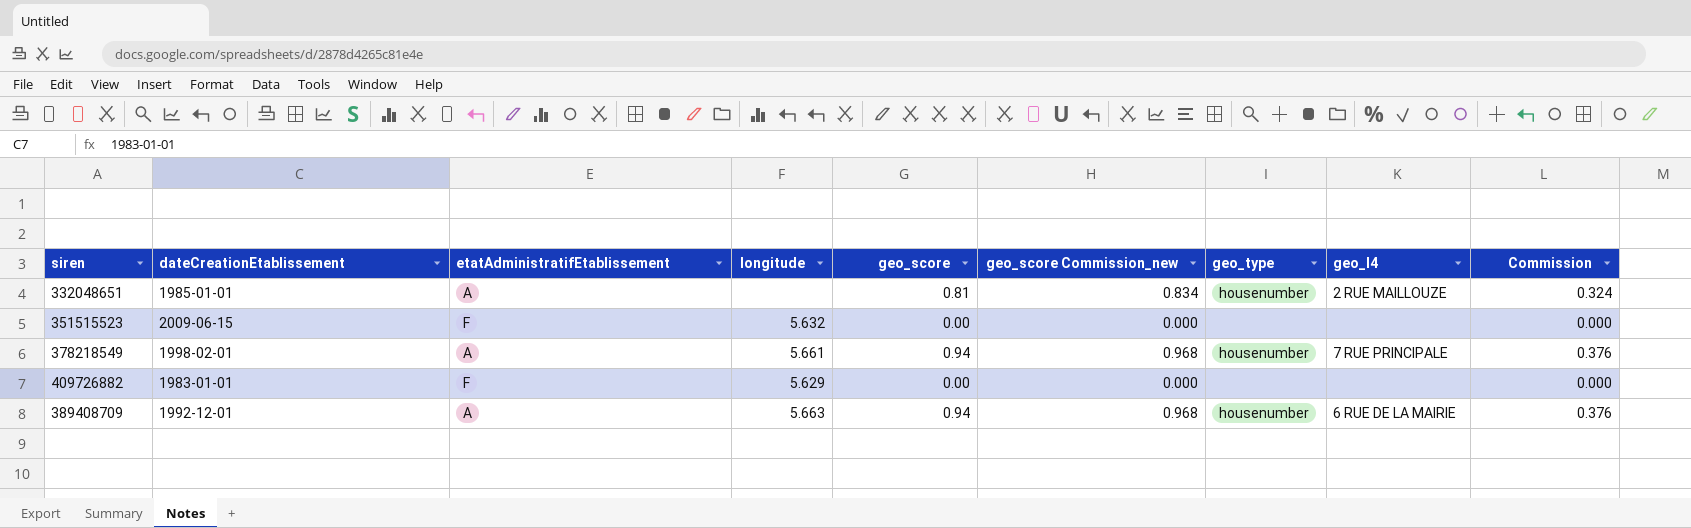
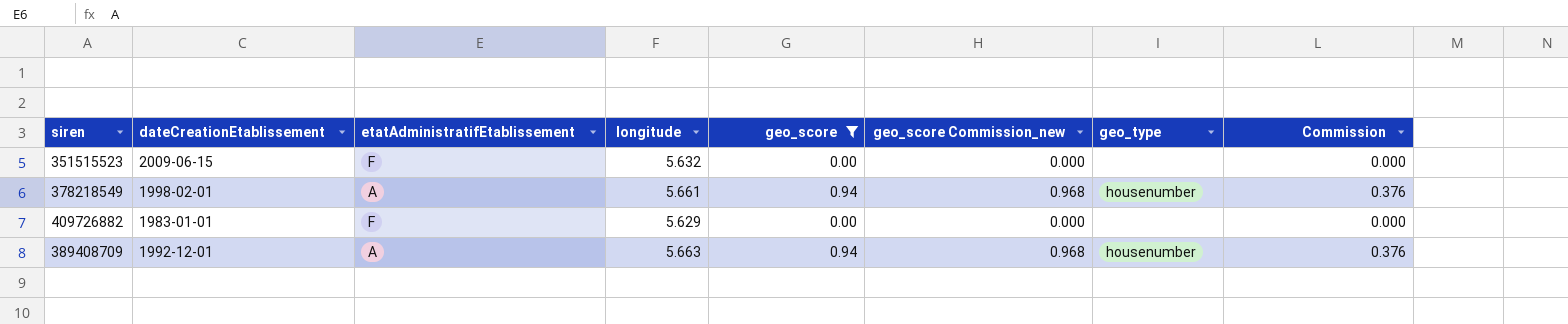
filter: none -> geo_score != 0.81
column geo_l4 | position: 8 -> none

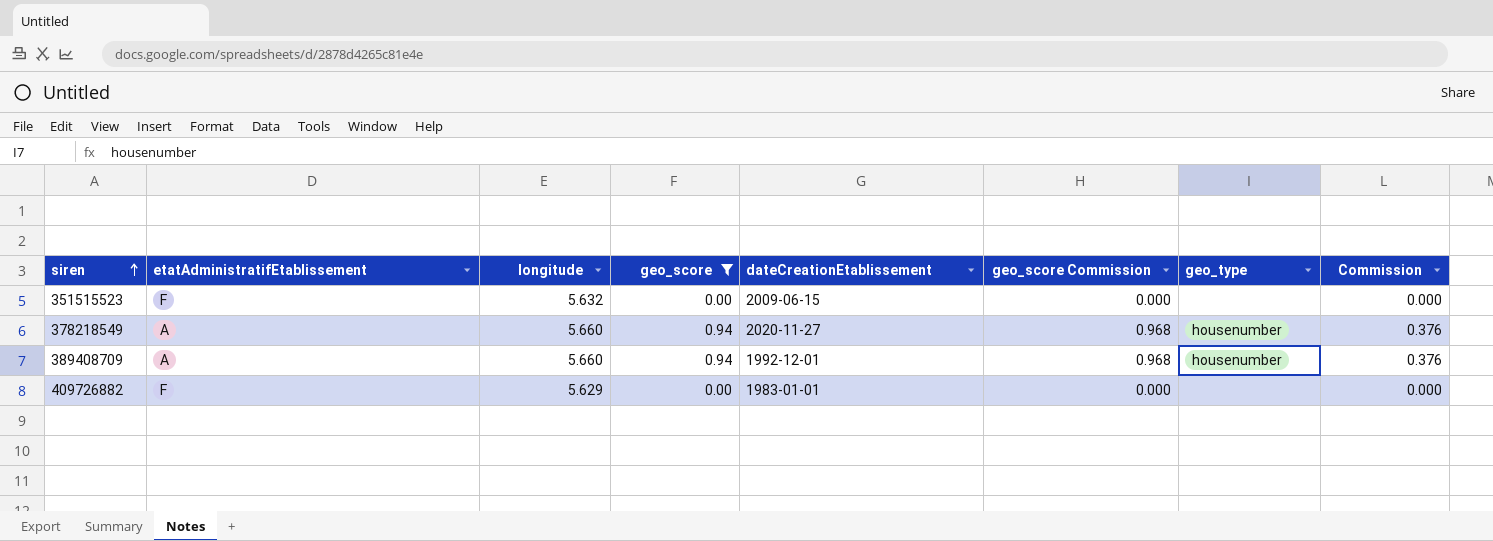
row order: none -> siren ascending
column dateCreationEtablissement | position: 2 -> 5
column name: geo_score Commission_new -> geo_score Commission
378218549 | longitude: 5.661 -> 5.660
378218549 | dateCreationEtablissement: 1998-02-01 -> 2020-11-27
389408709 | longitude: 5.663 -> 5.660

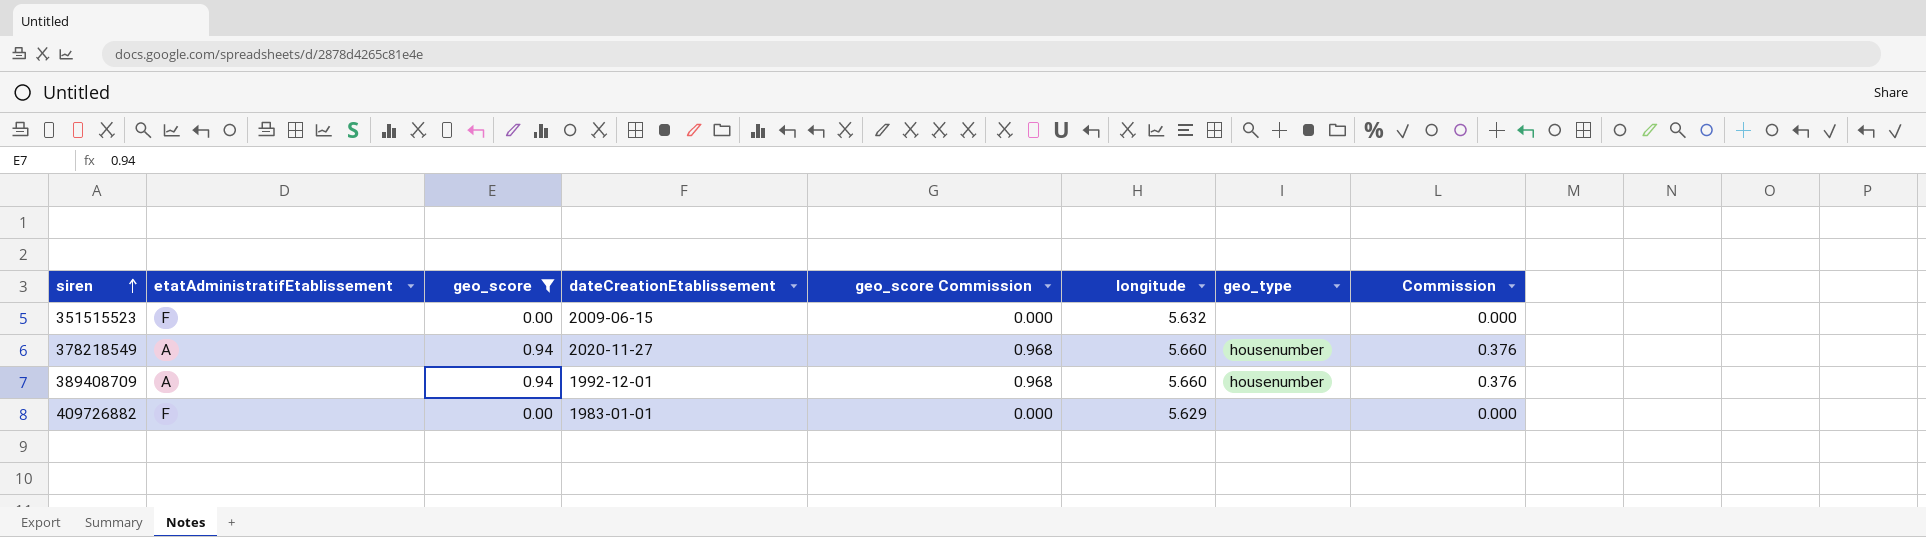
column longitude | position: 3 -> 6

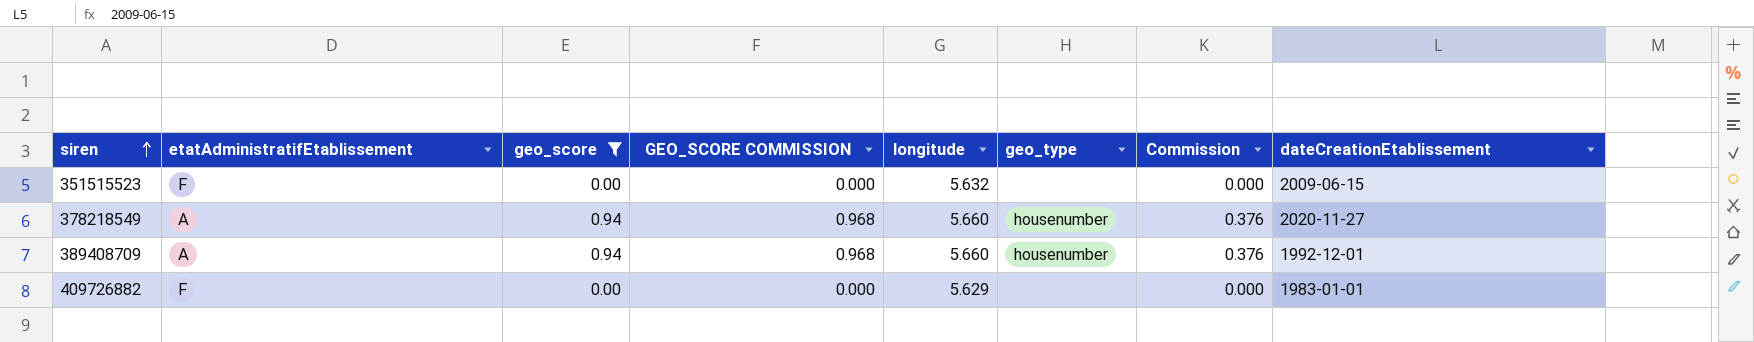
column name: geo_score Commission -> GEO_SCORE COMMISSION
column dateCreationEtablissement | position: 4 -> 8

